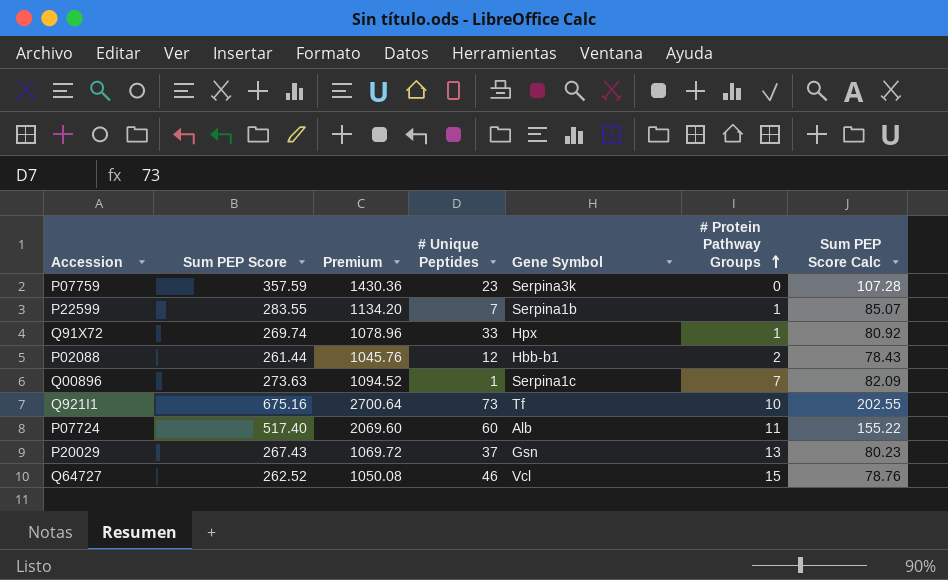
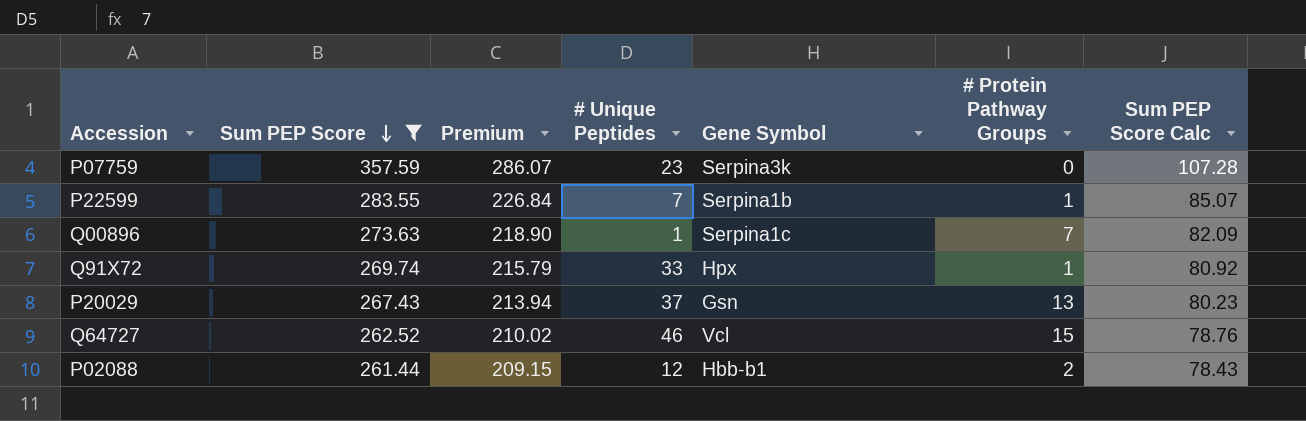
filter: none -> Sum PEP Score <= 357.59
row order: # Protein Pathway Groups ascending -> Sum PEP Score descending
column Premium | formula: [Sum PEP Score] * 4 -> [Sum PEP Score] * 0.8

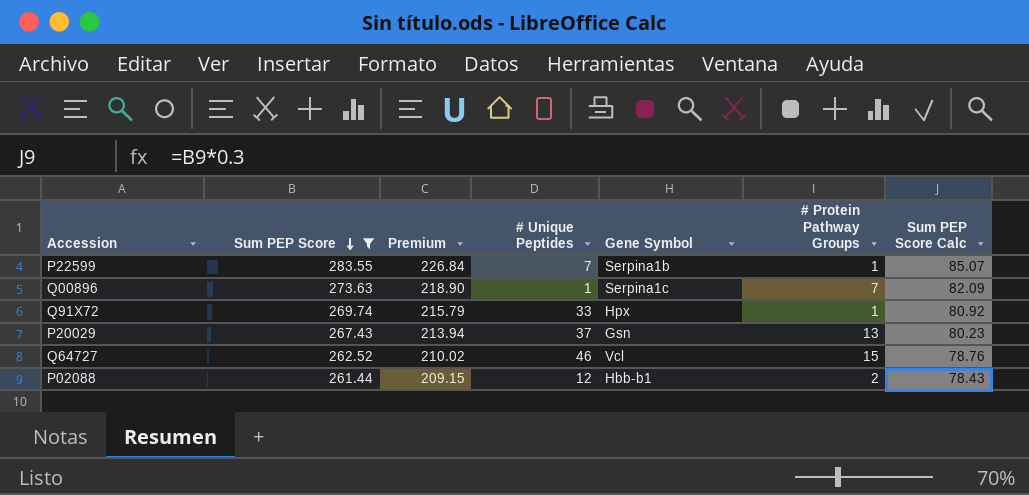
row P07759: 357.59 | 286.07 | 23 | Serpina3k | 0 | 107.28 -> none

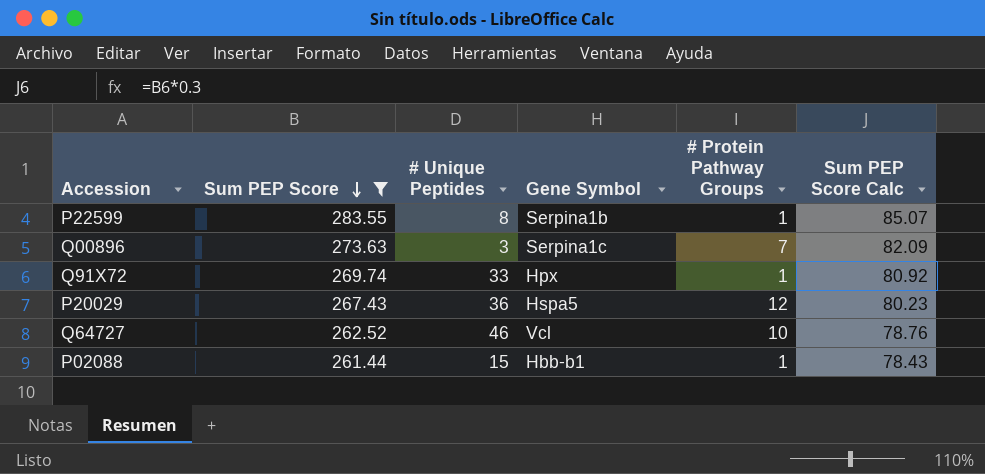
column Premium | formula: [Sum PEP Score] * 0.8 -> none
P22599 | # Unique Peptides: 7 -> 8
Q00896 | # Unique Peptides: 1 -> 3
P20029 | # Unique Peptides: 37 -> 36
P20029 | Gene Symbol: Gsn -> Hspa5
P20029 | # Protein Pathway Groups: 13 -> 12
Q64727 | # Protein Pathway Groups: 15 -> 10
P02088 | # Unique Peptides: 12 -> 15
P02088 | # Protein Pathway Groups: 2 -> 1

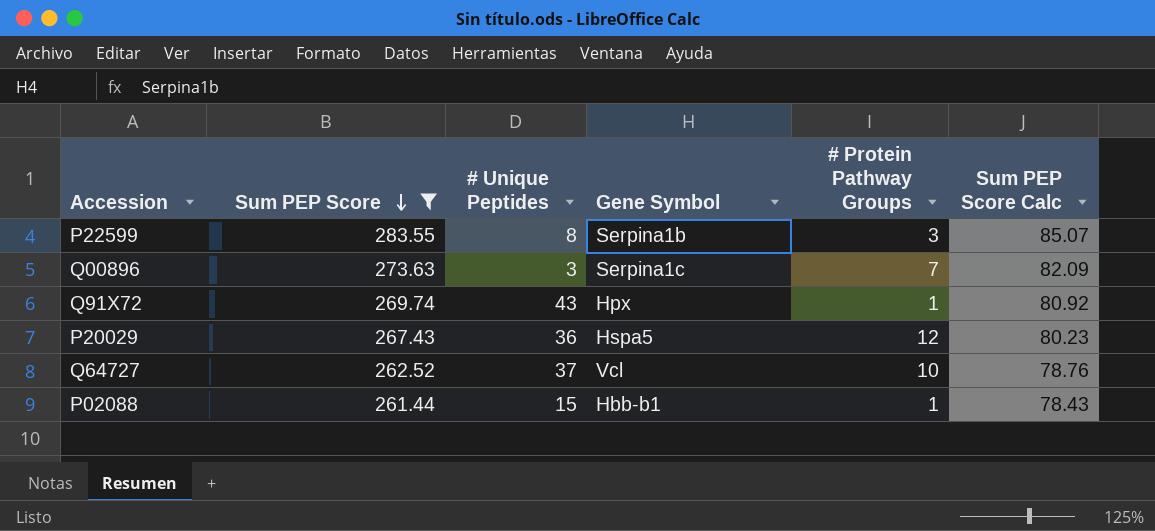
P22599 | # Protein Pathway Groups: 1 -> 3
Q91X72 | # Unique Peptides: 33 -> 43
Q64727 | # Unique Peptides: 46 -> 37

